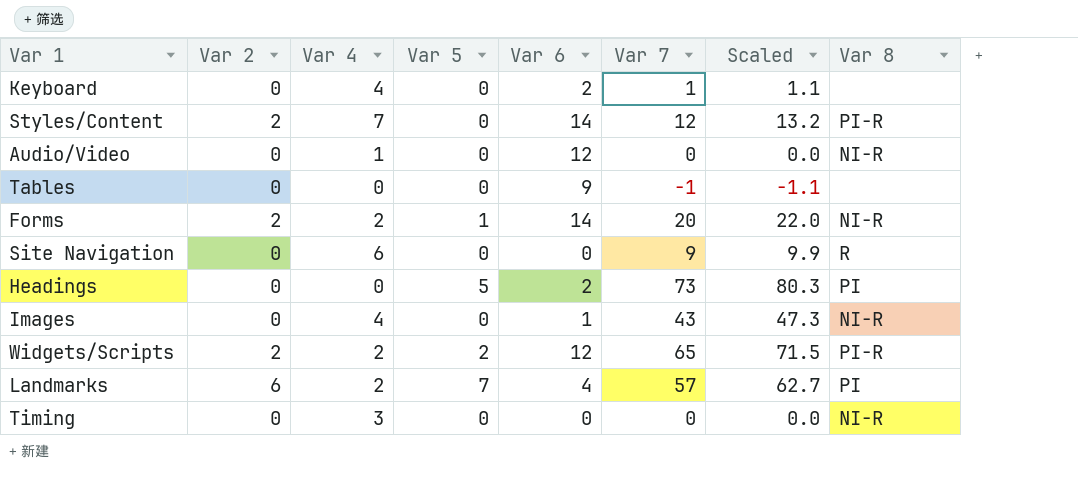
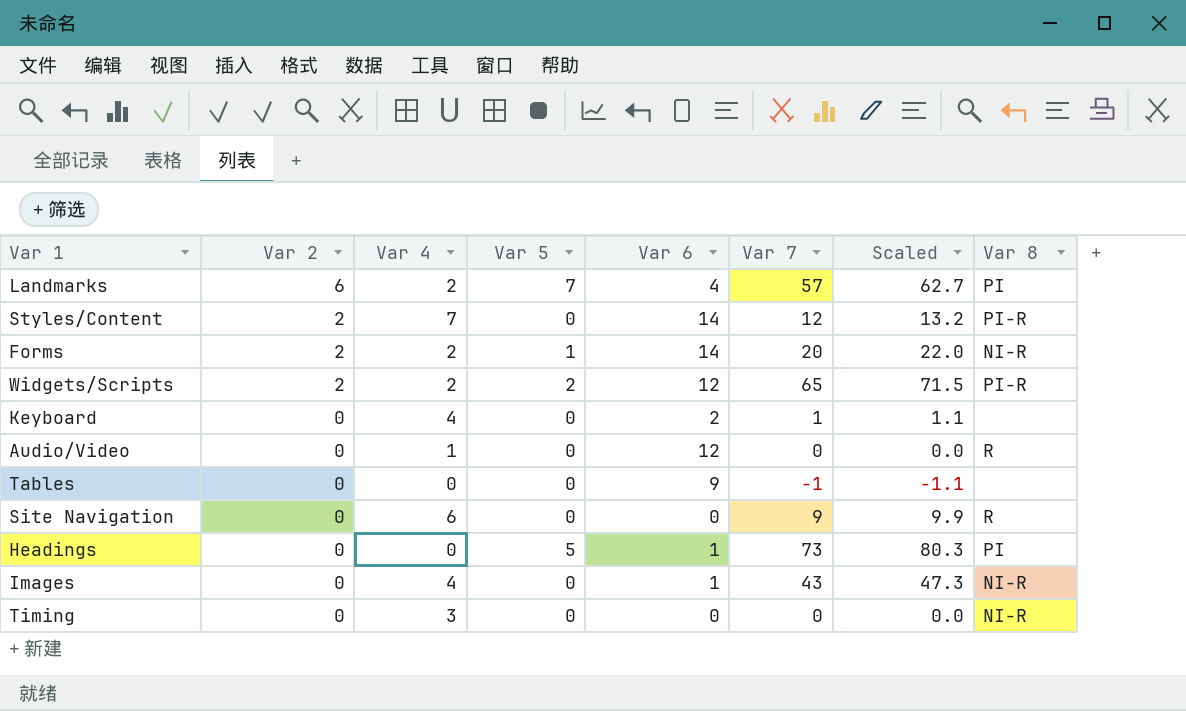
row order: none -> Var 2 descending
Audio/Video | Var 8: NI-R -> R
Headings | Var 6: 2 -> 1

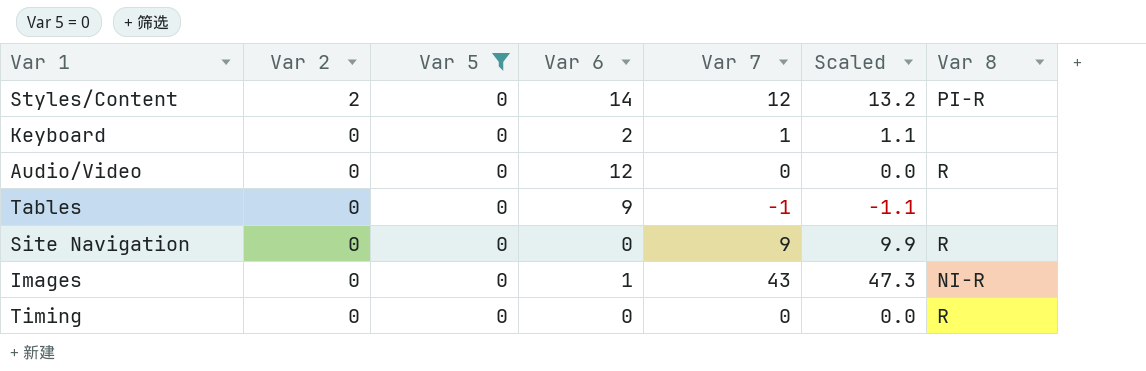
filter: none -> Var 5 = 0
column Var 4 | position: 3 -> none
Timing | Var 8: NI-R -> R

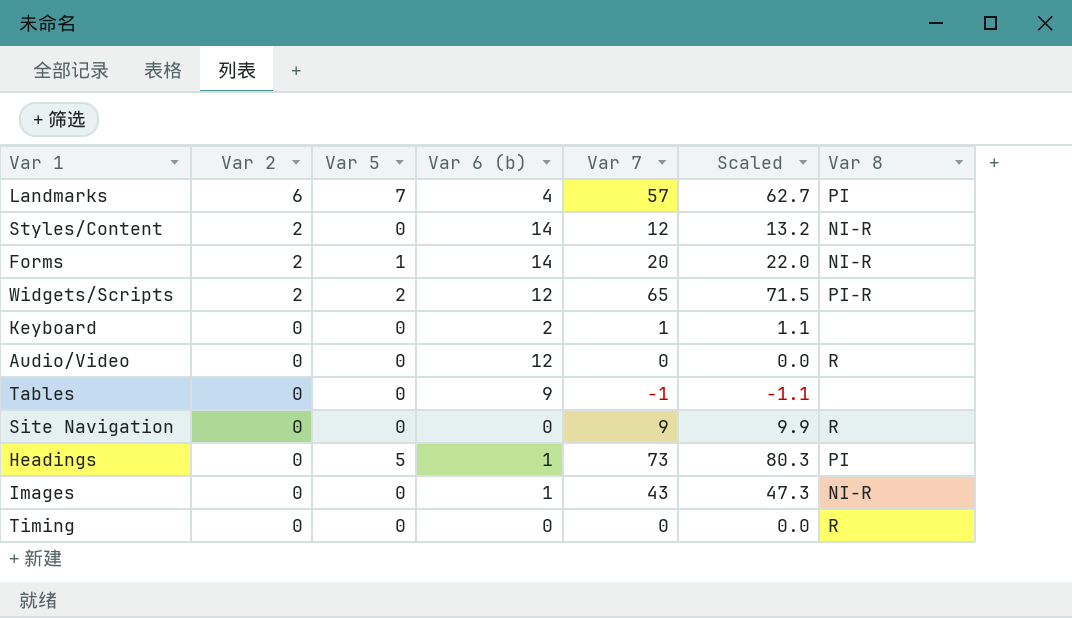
filter: Var 5 = 0 -> none
column name: Var 6 -> Var 6 (b)
Styles/Content | Var 8: PI-R -> NI-R

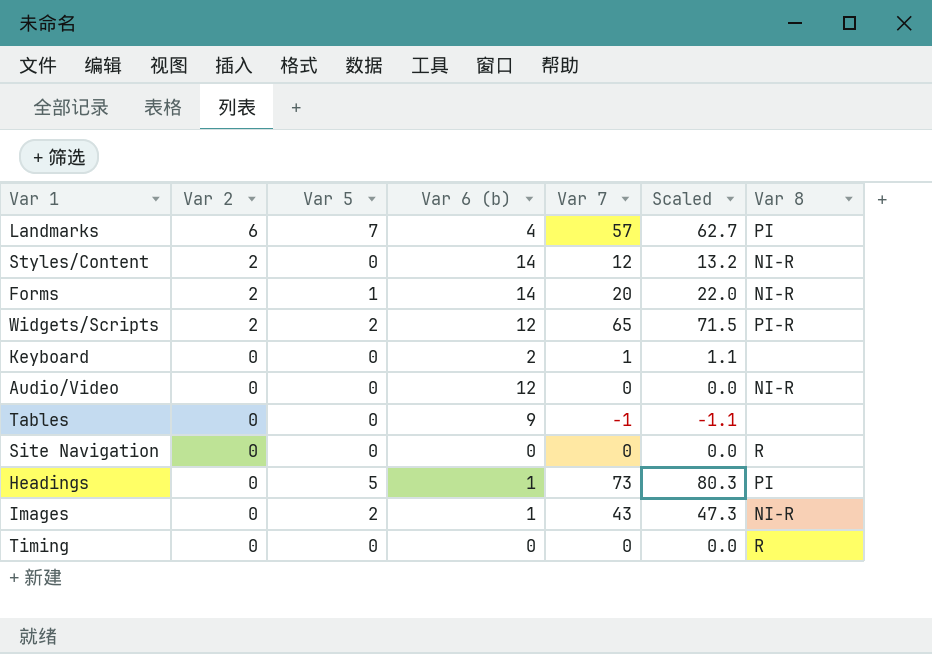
Audio/Video | Var 8: R -> NI-R
Site Navigation | Var 7: 9 -> 0
Site Navigation | Scaled: 9.9 -> 0.0
Images | Var 5: 0 -> 2

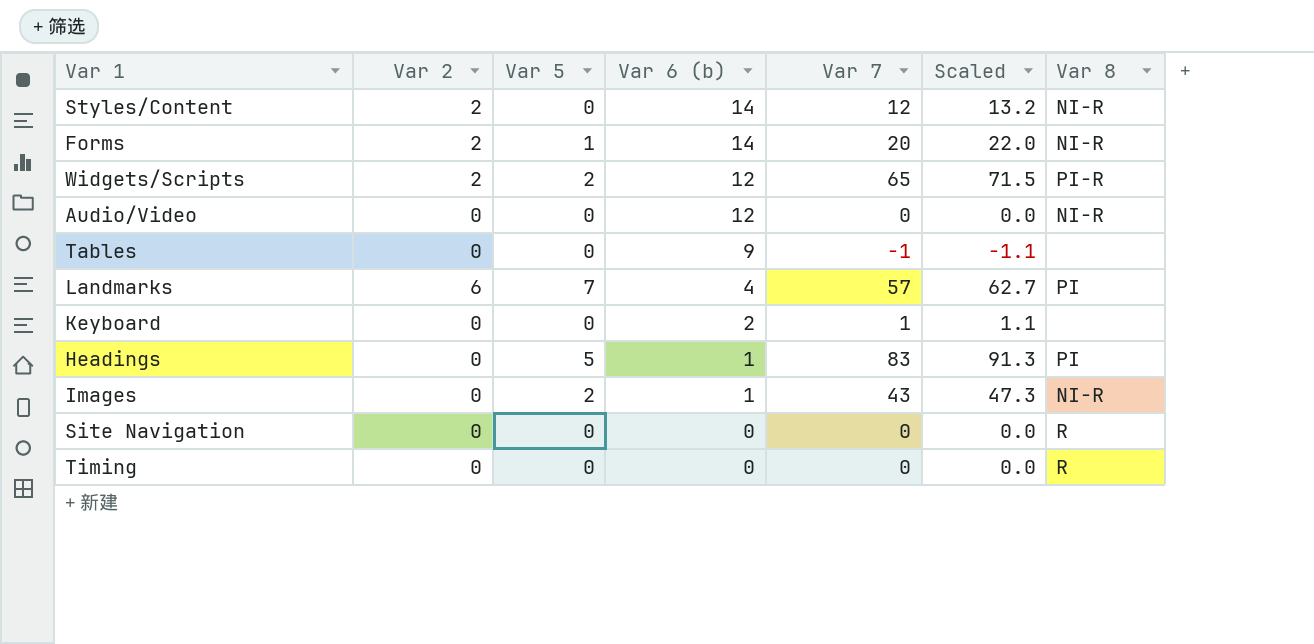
row order: Var 2 descending -> Var 6 (b) descending
Headings | Var 7: 73 -> 83
Headings | Scaled: 80.3 -> 91.3

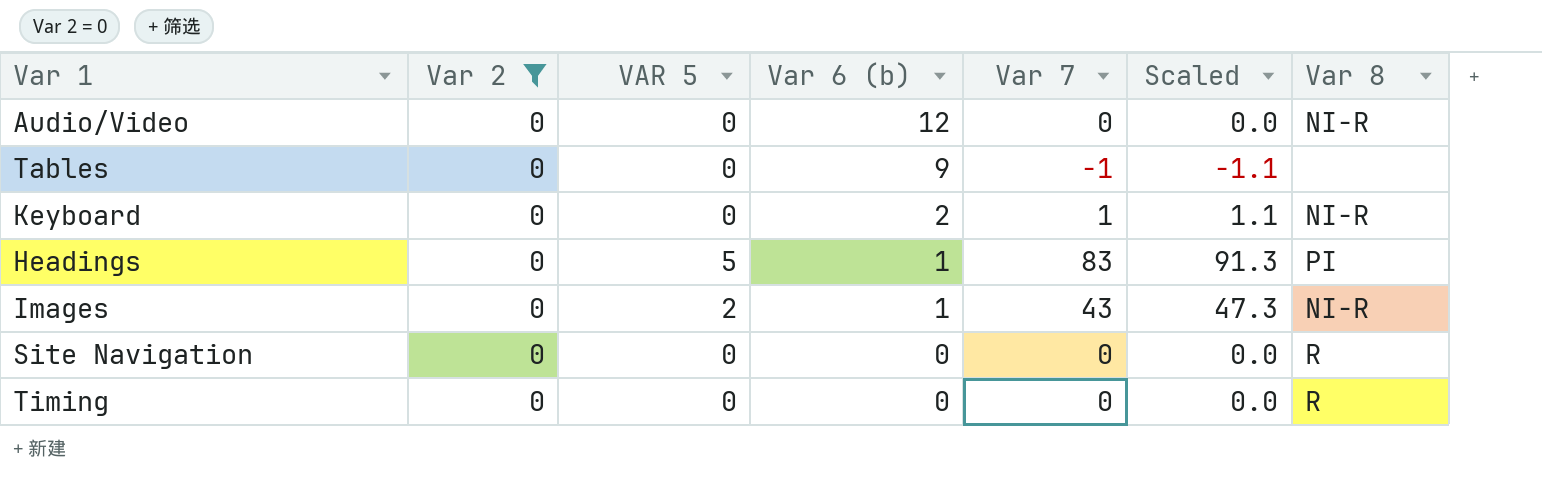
filter: none -> Var 2 = 0
column name: Var 5 -> VAR 5
Keyboard | Var 8: none -> NI-R

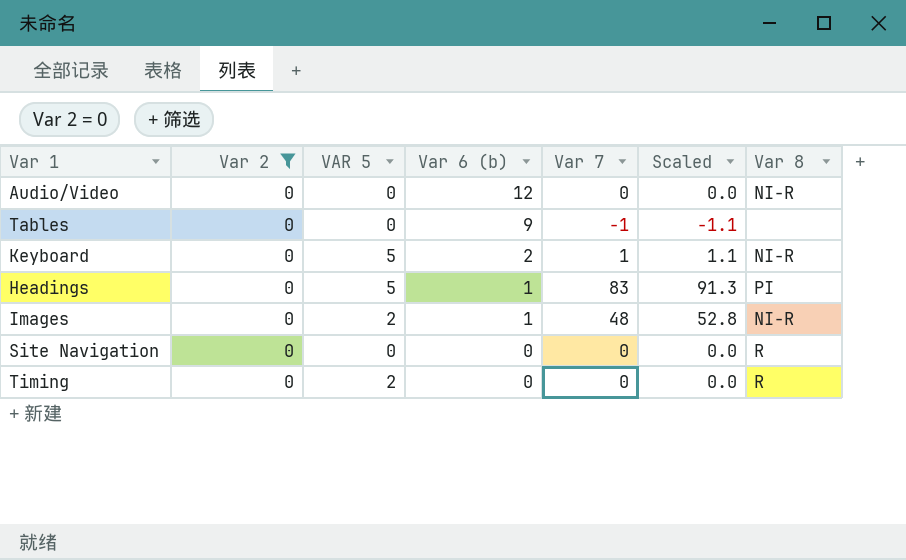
Keyboard | VAR 5: 0 -> 5
Images | Var 7: 43 -> 48
Images | Scaled: 47.3 -> 52.8
Timing | VAR 5: 0 -> 2

